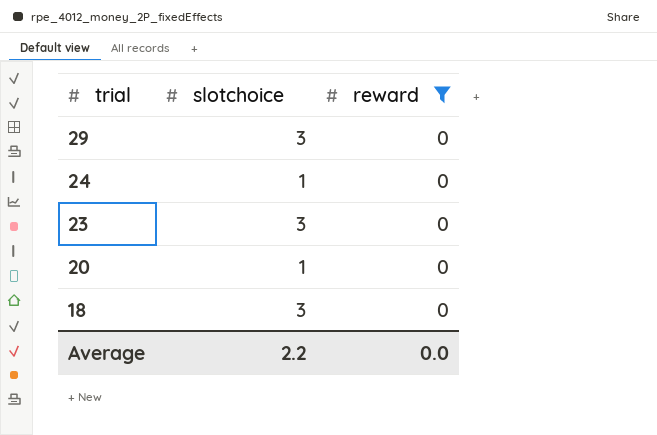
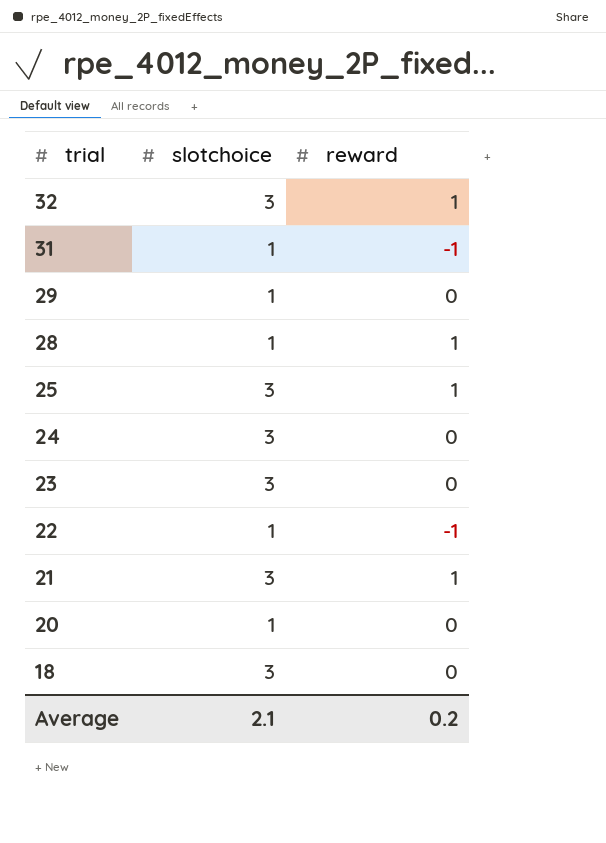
filter: reward = 0 -> none
29 | slotchoice: 3 -> 1
24 | slotchoice: 1 -> 3
Average | slotchoice: 2.2 -> 2.1
Average | reward: 0.0 -> 0.2

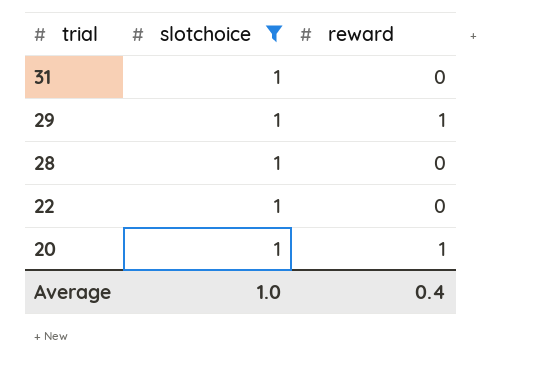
filter: none -> slotchoice = 1
31 | reward: -1 -> 0
29 | reward: 0 -> 1
28 | reward: 1 -> 0
22 | reward: -1 -> 0
20 | reward: 0 -> 1
Average | slotchoice: 2.1 -> 1.0
Average | reward: 0.2 -> 0.4

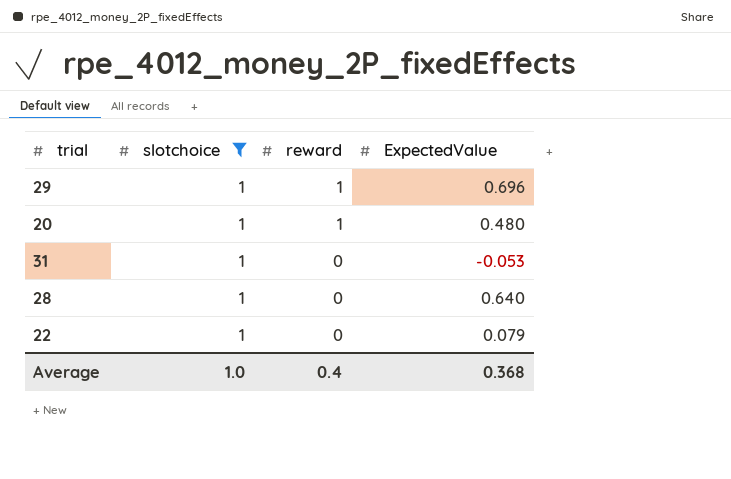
row order: trial descending -> reward descending
column ExpectedValue | position: none -> 4

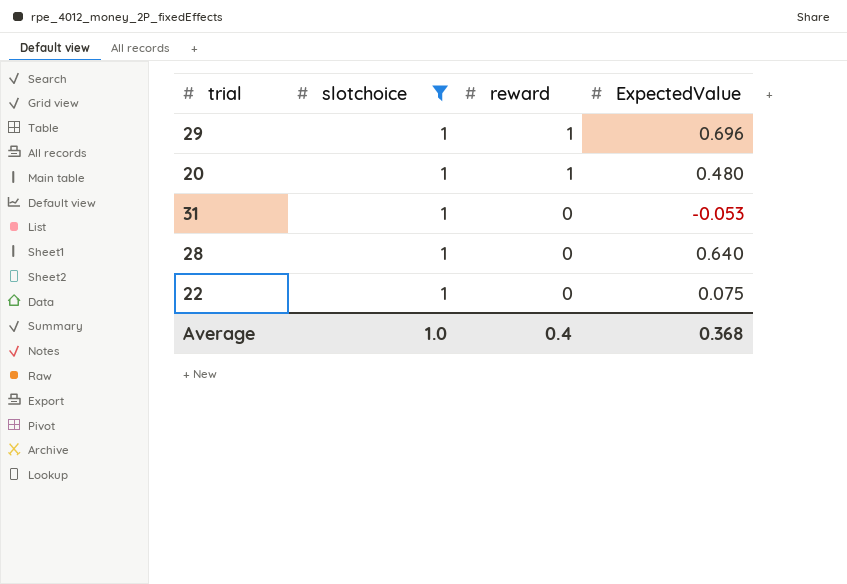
22 | ExpectedValue: 0.079 -> 0.075

